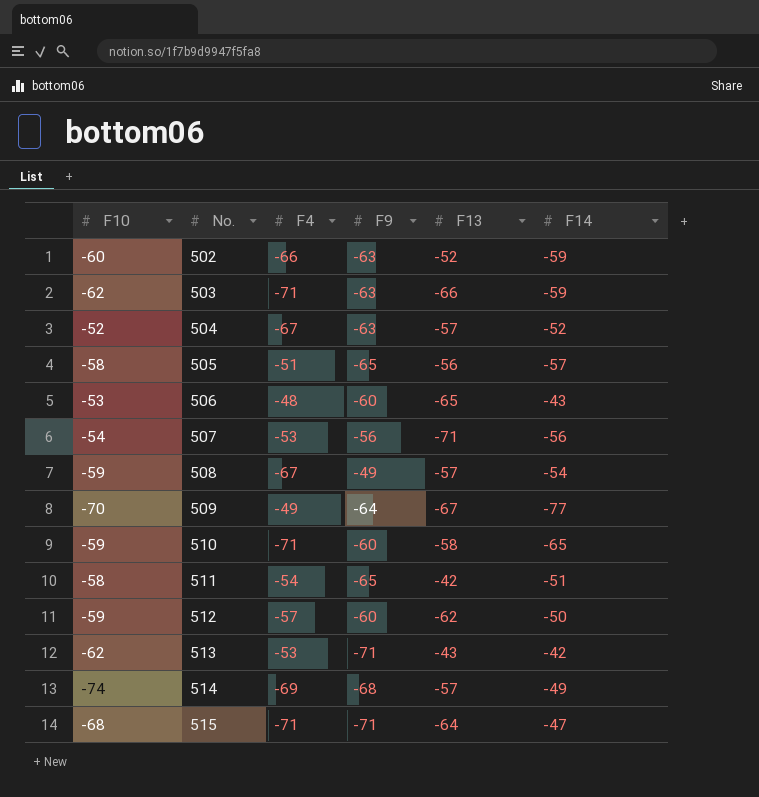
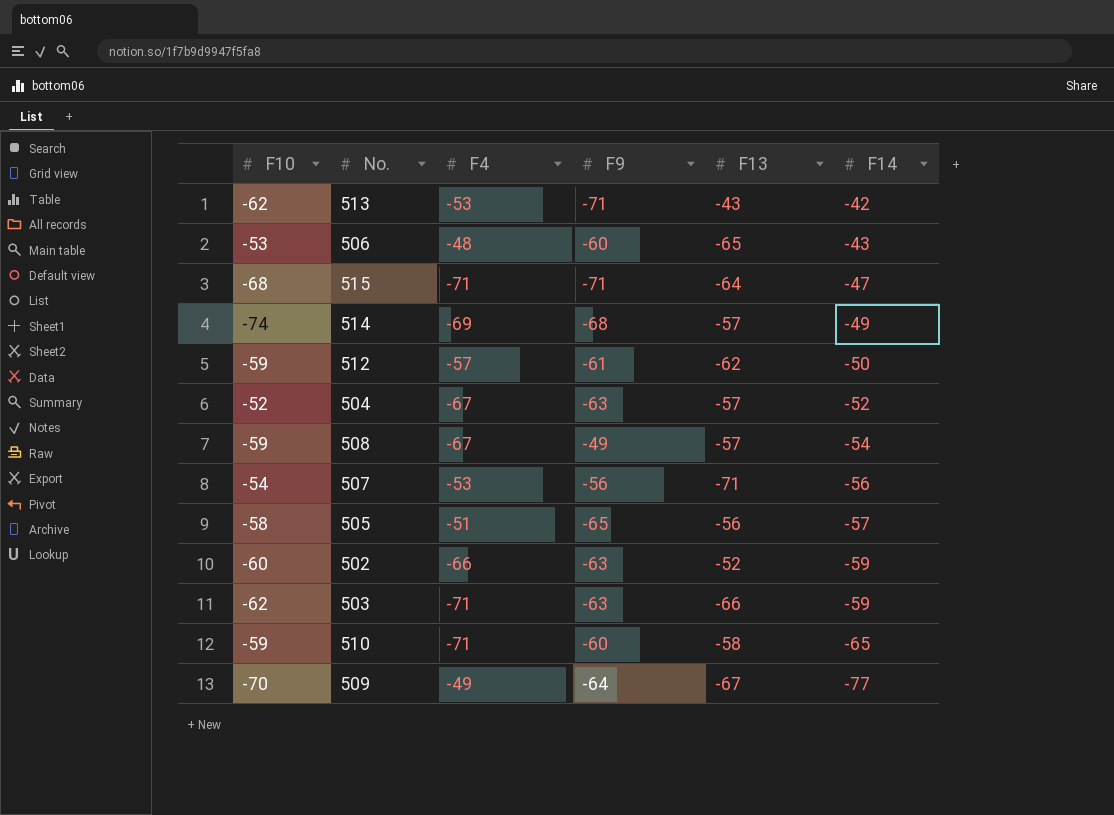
row order: No. ascending -> F14 descending
row 511: -58 | -54 | -65 | -42 | -51 -> none
512 | F9: -60 -> -61

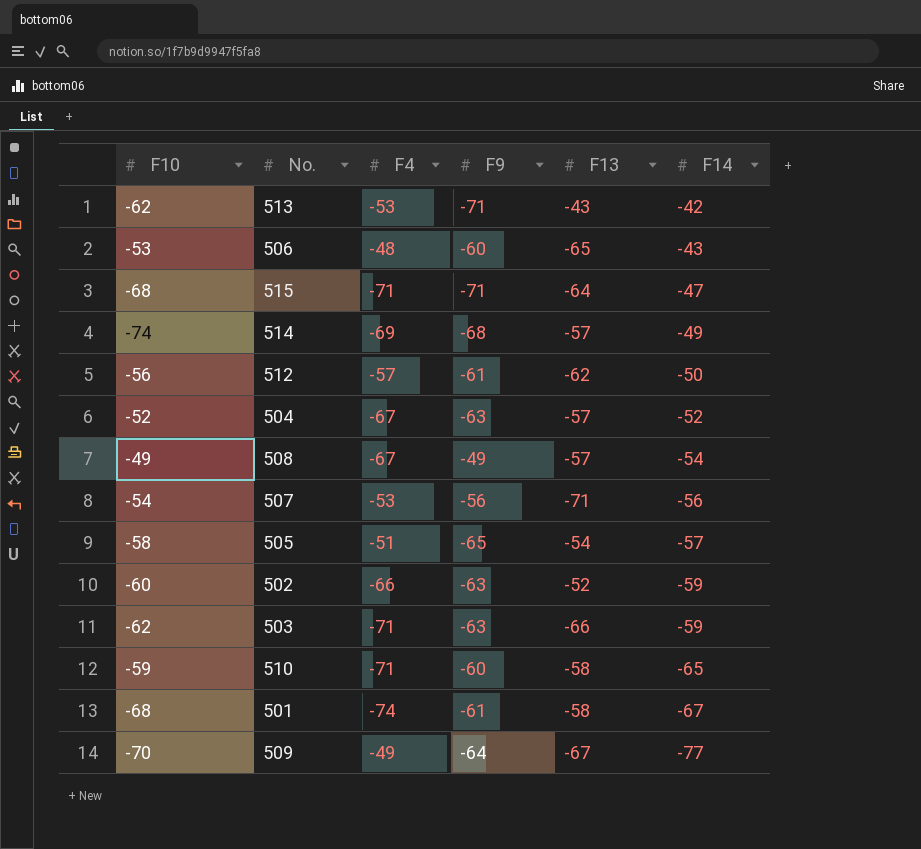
512 | F10: -59 -> -56
508 | F10: -59 -> -49
505 | F13: -56 -> -54
row 501: none -> -68 | -74 | -61 | -58 | -67

